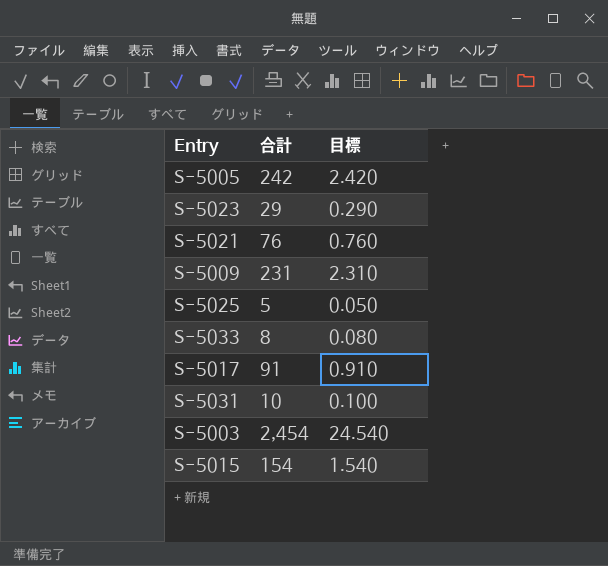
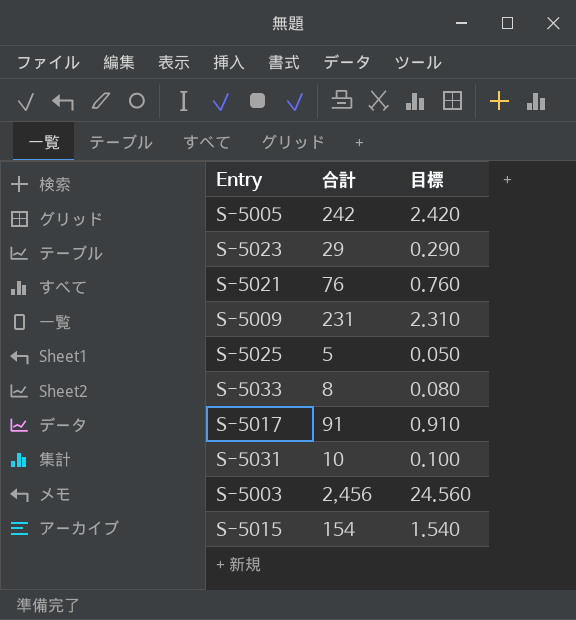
S-5003 | 合計: 2,454 -> 2,456
S-5003 | 目標: 24.540 -> 24.560

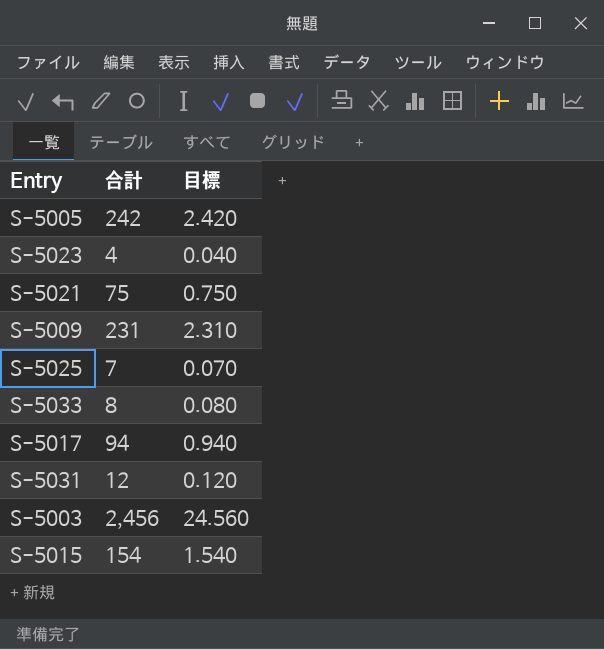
S-5023 | 合計: 29 -> 4
S-5023 | 目標: 0.290 -> 0.040
S-5021 | 合計: 76 -> 75
S-5021 | 目標: 0.760 -> 0.750
S-5025 | 合計: 5 -> 7
S-5025 | 目標: 0.050 -> 0.070
S-5017 | 合計: 91 -> 94
S-5017 | 目標: 0.910 -> 0.940
S-5031 | 合計: 10 -> 12
S-5031 | 目標: 0.100 -> 0.120

